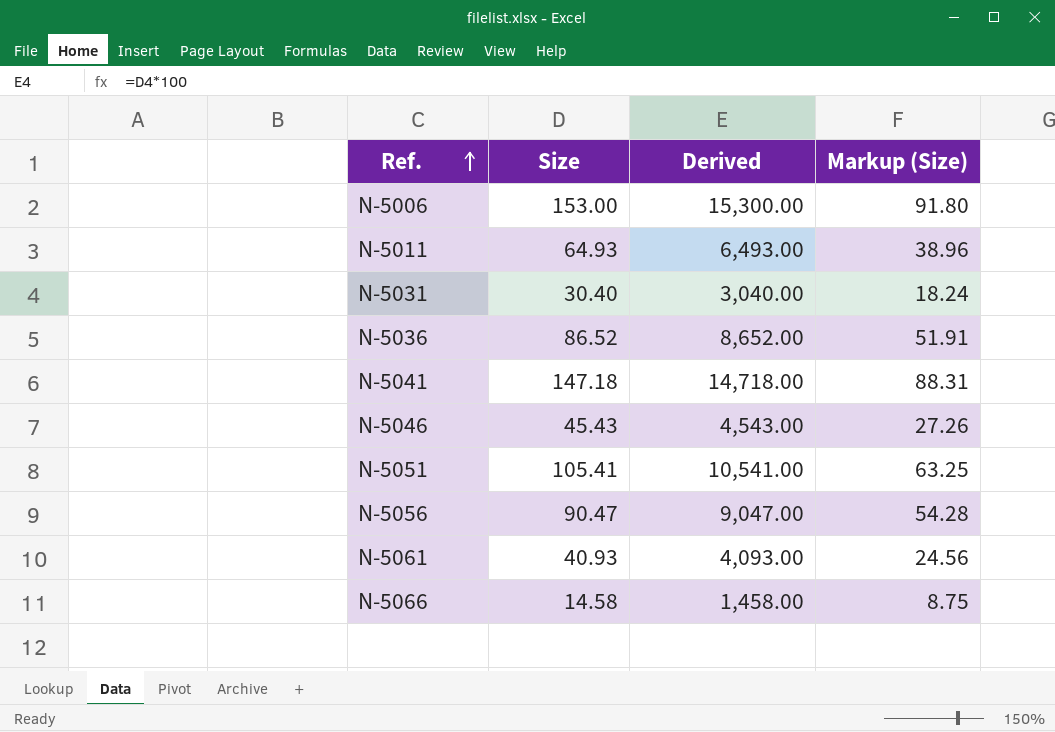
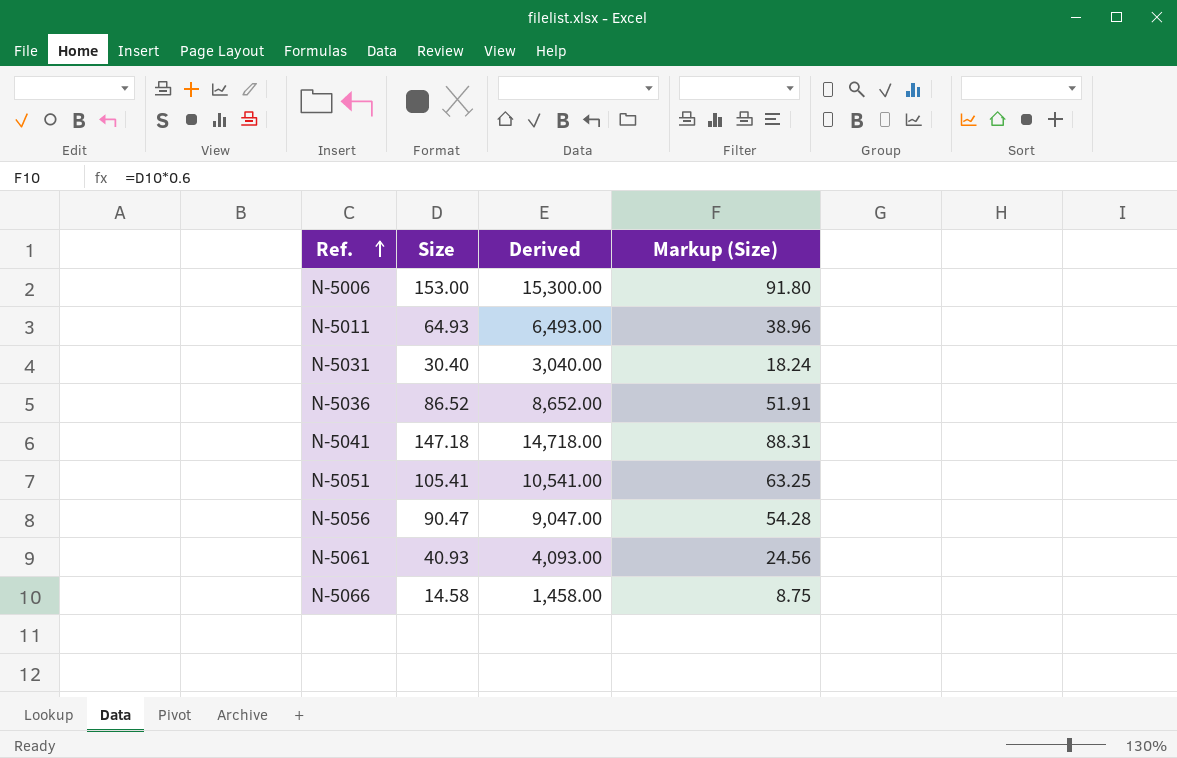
row N-5046: 45.43 | 4,543.00 | 27.26 -> none

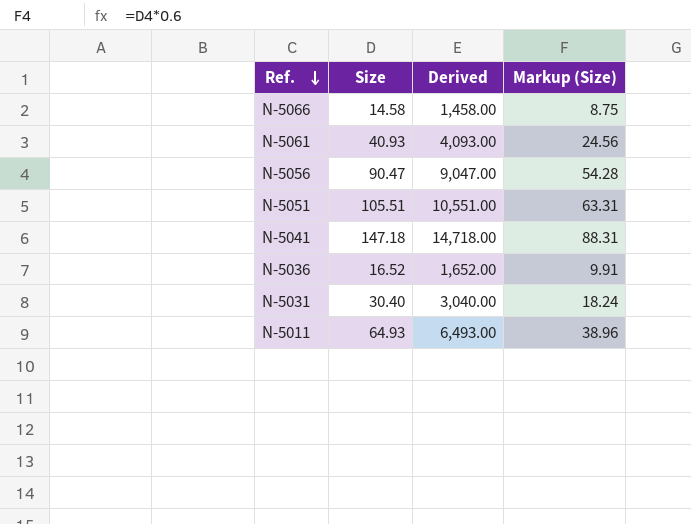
row order: Ref. ascending -> Ref. descending
row N-5006: 153.00 | 15,300.00 | 91.80 -> none
N-5051 | Size: 105.41 -> 105.51
N-5051 | Derived: 10,541.00 -> 10,551.00
N-5051 | Markup (Size): 63.25 -> 63.31
N-5036 | Size: 86.52 -> 16.52
N-5036 | Derived: 8,652.00 -> 1,652.00
N-5036 | Markup (Size): 51.91 -> 9.91

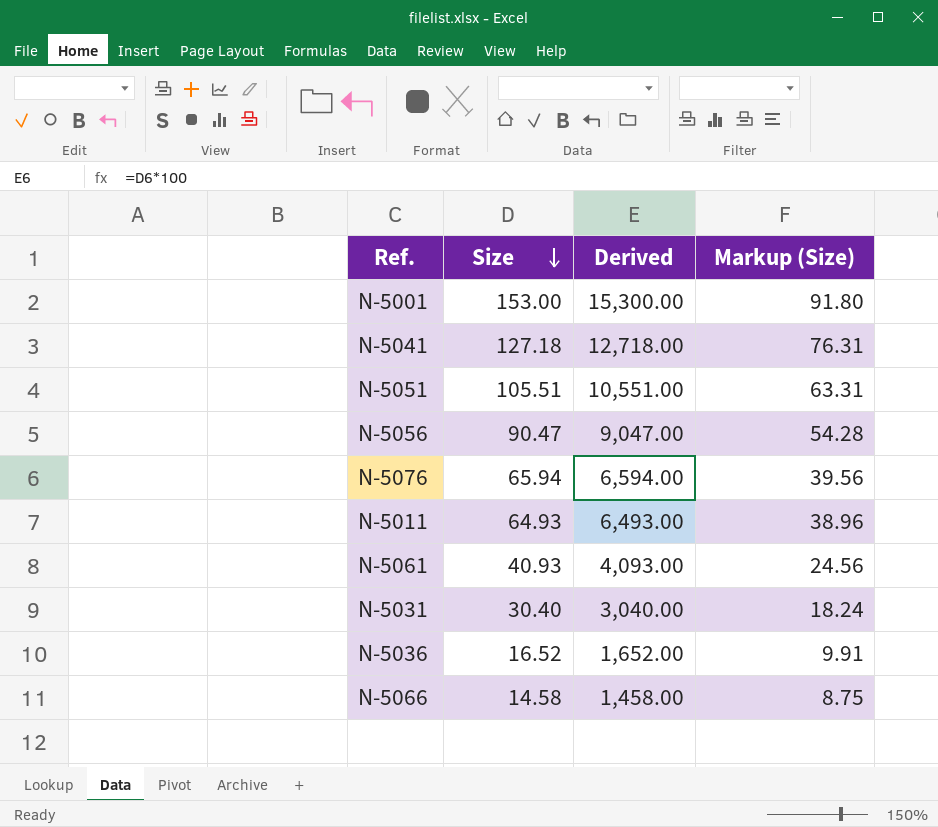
row order: Ref. descending -> Size descending
row N-5001: none -> 153.00 | 15,300.00 | 91.80
N-5041 | Size: 147.18 -> 127.18
N-5041 | Derived: 14,718.00 -> 12,718.00
N-5041 | Markup (Size): 88.31 -> 76.31
row N-5076: none -> 65.94 | 6,594.00 | 39.56

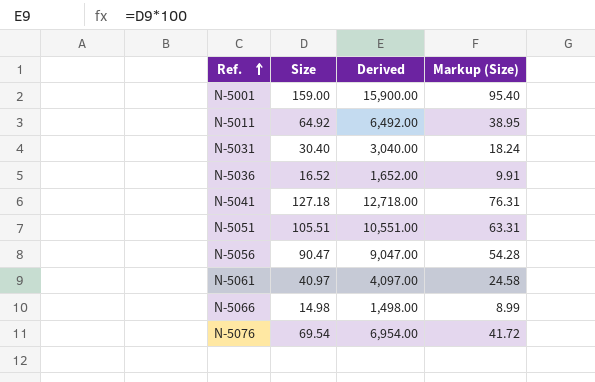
row order: Size descending -> Ref. ascending
N-5001 | Size: 153.00 -> 159.00
N-5001 | Derived: 15,300.00 -> 15,900.00
N-5001 | Markup (Size): 91.80 -> 95.40
N-5011 | Size: 64.93 -> 64.92
N-5011 | Derived: 6,493.00 -> 6,492.00
N-5011 | Markup (Size): 38.96 -> 38.95
N-5061 | Size: 40.93 -> 40.97
N-5061 | Derived: 4,093.00 -> 4,097.00
N-5061 | Markup (Size): 24.56 -> 24.58
N-5066 | Size: 14.58 -> 14.98
N-5066 | Derived: 1,458.00 -> 1,498.00
N-5066 | Markup (Size): 8.75 -> 8.99
N-5076 | Size: 65.94 -> 69.54
N-5076 | Derived: 6,594.00 -> 6,954.00
N-5076 | Markup (Size): 39.56 -> 41.72

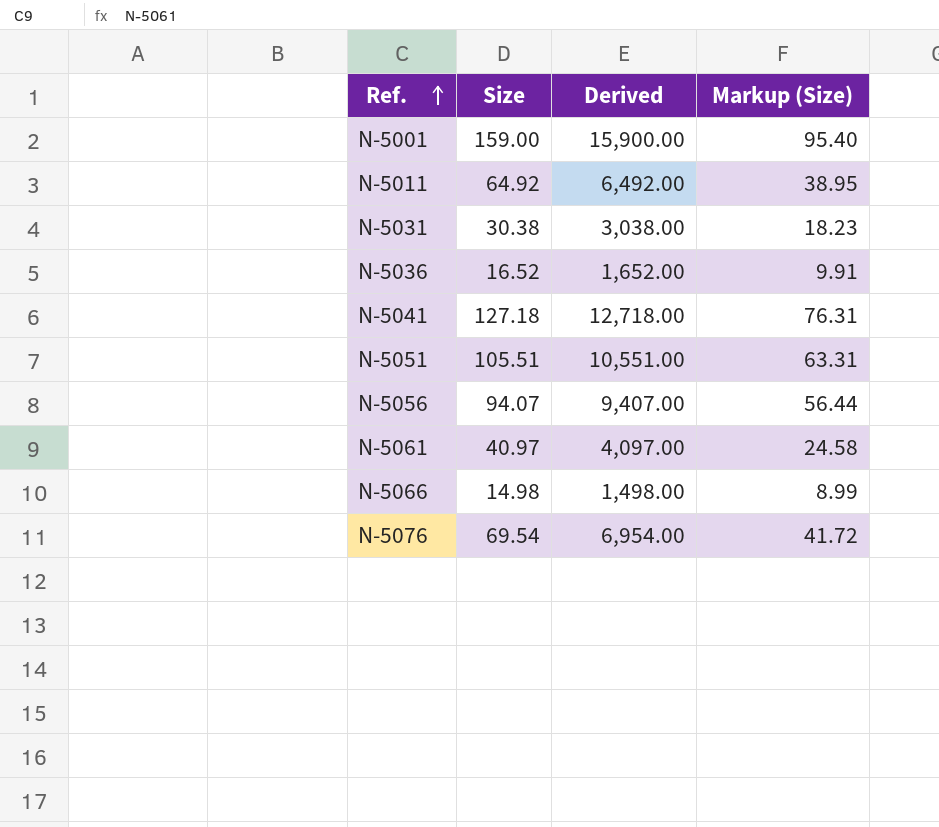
N-5031 | Size: 30.40 -> 30.38
N-5031 | Derived: 3,040.00 -> 3,038.00
N-5031 | Markup (Size): 18.24 -> 18.23
N-5056 | Size: 90.47 -> 94.07
N-5056 | Derived: 9,047.00 -> 9,407.00
N-5056 | Markup (Size): 54.28 -> 56.44

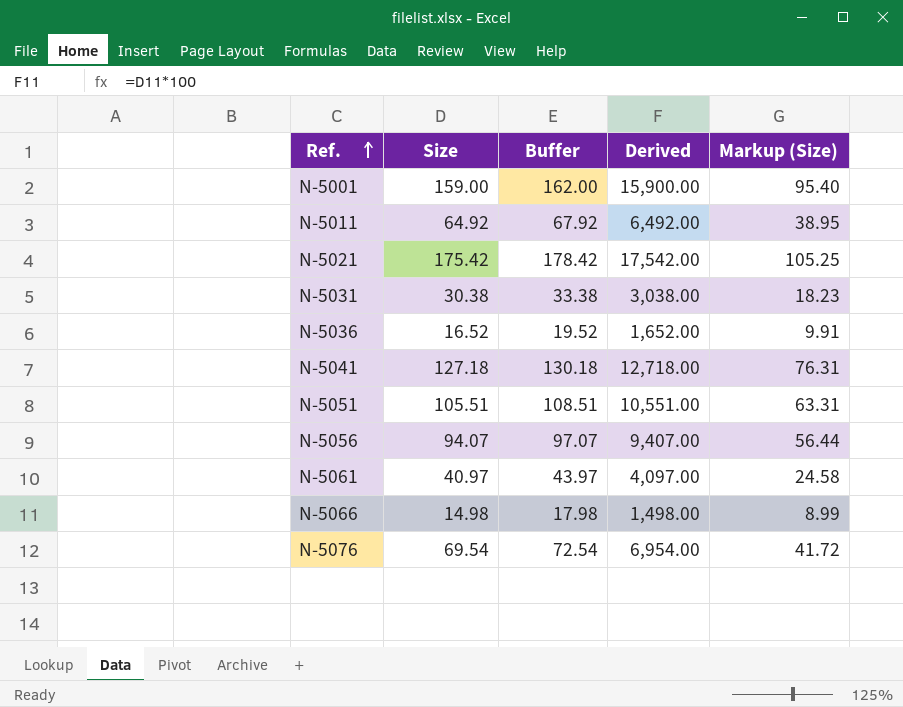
column Buffer | formula: none -> [Size] + 3
row N-5021: none -> 175.42 | 178.42 | 17,542.00 | 105.25

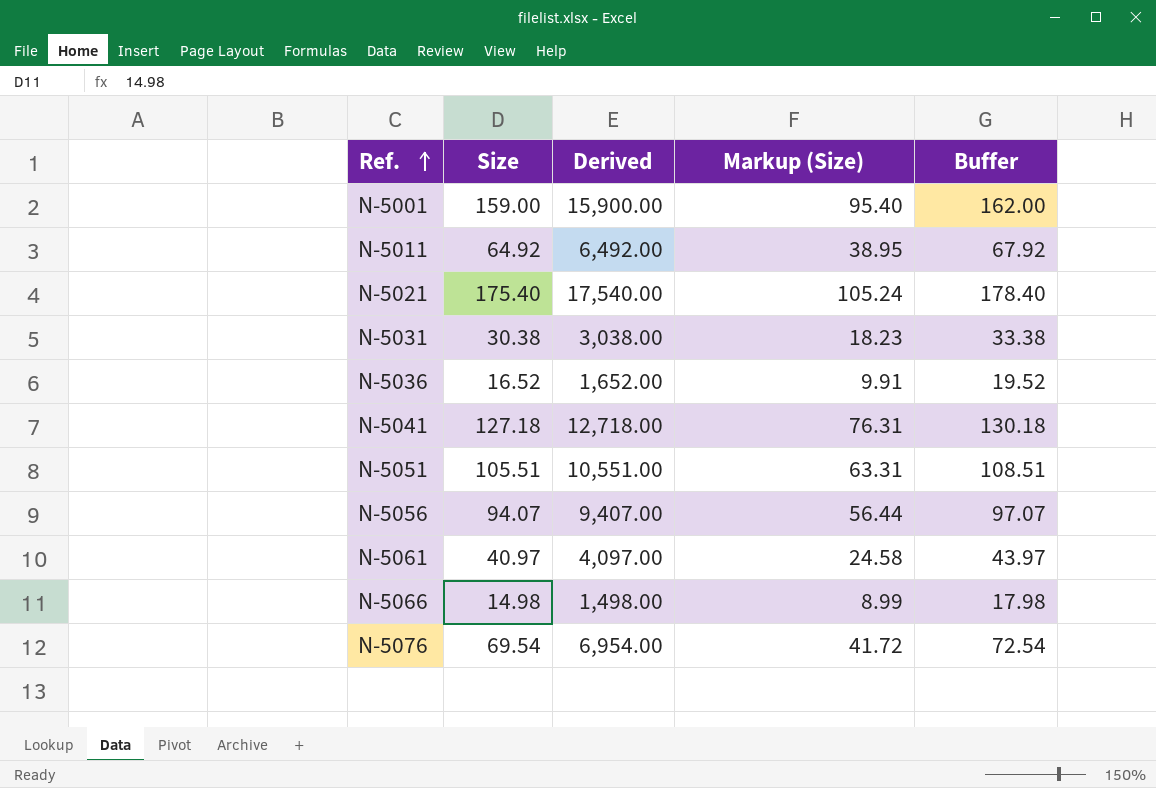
column Buffer | position: 3 -> 5
N-5021 | Size: 175.42 -> 175.40
N-5021 | Derived: 17,542.00 -> 17,540.00
N-5021 | Markup (Size): 105.25 -> 105.24
N-5021 | Buffer: 178.42 -> 178.40

